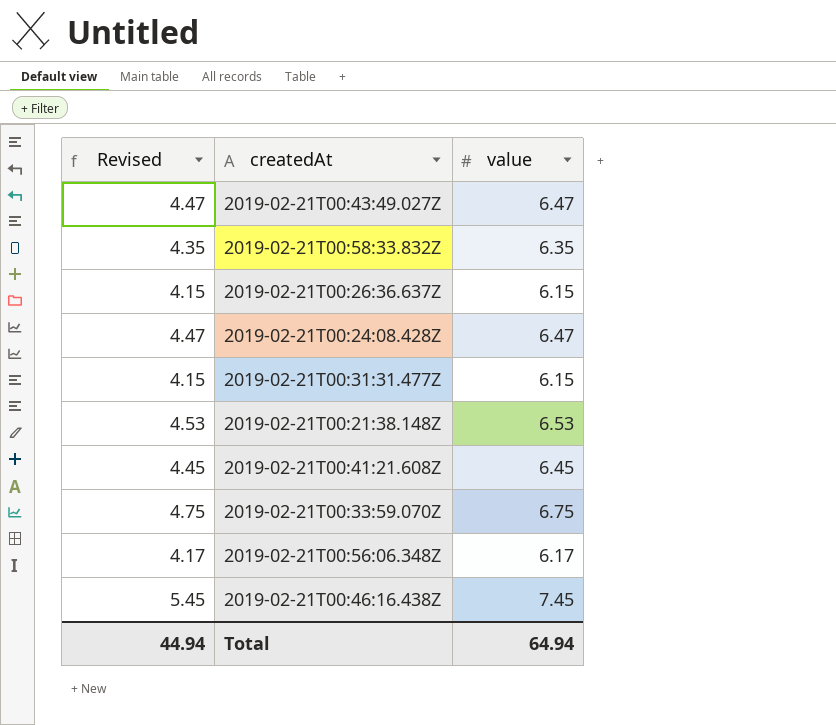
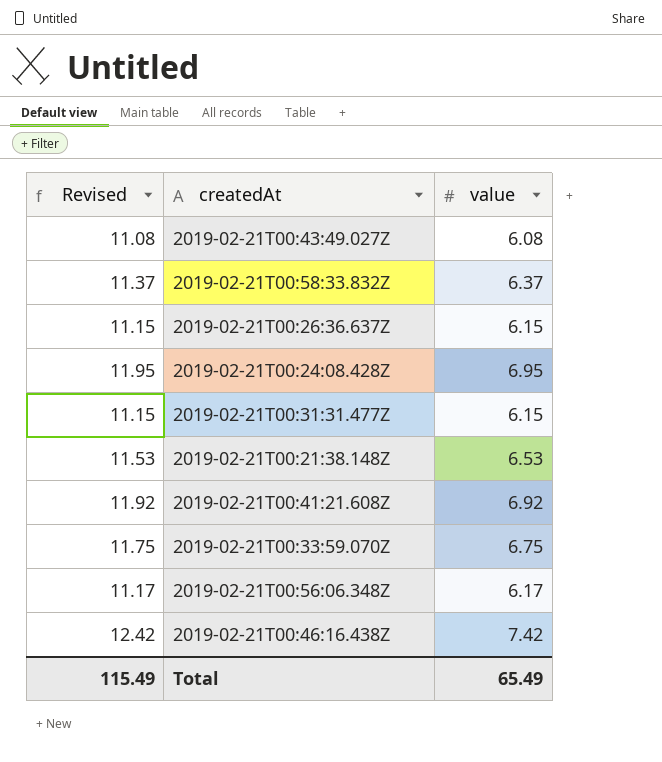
column Revised | formula: [value] - 2 -> [value] + 5
2019-02-21T00:43:49.027Z | value: 6.47 -> 6.08
2019-02-21T00:58:33.832Z | value: 6.35 -> 6.37
2019-02-21T00:24:08.428Z | value: 6.47 -> 6.95
2019-02-21T00:41:21.608Z | value: 6.45 -> 6.92
2019-02-21T00:46:16.438Z | value: 7.45 -> 7.42
Total | Revised: 44.94 -> 115.49
Total | value: 64.94 -> 65.49

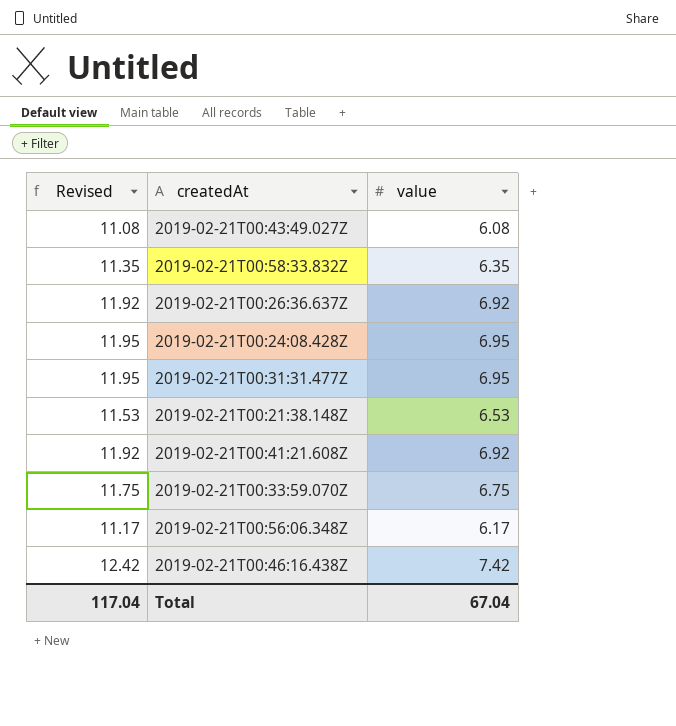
2019-02-21T00:58:33.832Z | Revised: 11.37 -> 11.35
2019-02-21T00:58:33.832Z | value: 6.37 -> 6.35
2019-02-21T00:26:36.637Z | Revised: 11.15 -> 11.92
2019-02-21T00:26:36.637Z | value: 6.15 -> 6.92
2019-02-21T00:31:31.477Z | Revised: 11.15 -> 11.95
2019-02-21T00:31:31.477Z | value: 6.15 -> 6.95
Total | Revised: 115.49 -> 117.04
Total | value: 65.49 -> 67.04

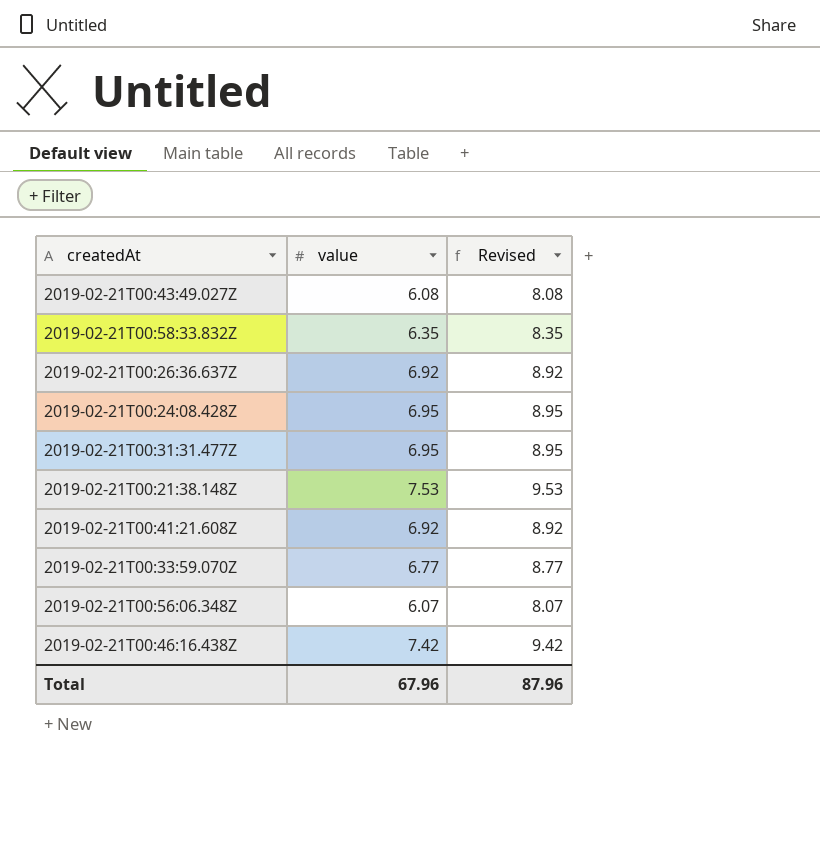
column Revised | formula: [value] + 5 -> [value] + 2
column Revised | position: 1 -> 3
2019-02-21T00:21:38.148Z | value: 6.53 -> 7.53
2019-02-21T00:33:59.070Z | value: 6.75 -> 6.77
2019-02-21T00:56:06.348Z | value: 6.17 -> 6.07
Total | value: 67.04 -> 67.96
Total | Revised: 117.04 -> 87.96

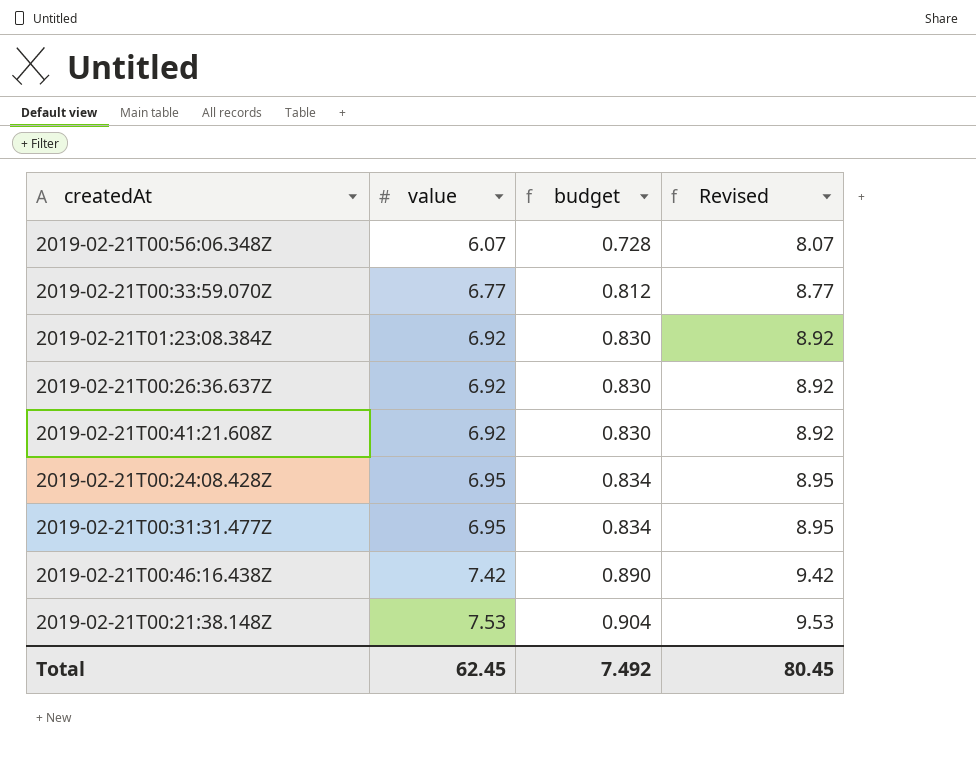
row order: none -> value ascending
column budget | formula: none -> [value] * 0.12
row 2019-02-21T00:43:49.027Z: 6.08 | 8.08 -> none
row 2019-02-21T00:58:33.832Z: 6.35 | 8.35 -> none
row 2019-02-21T01:23:08.384Z: none -> 6.92 | 0.830 | 8.92
Total | value: 67.96 -> 62.45
Total | Revised: 87.96 -> 80.45

